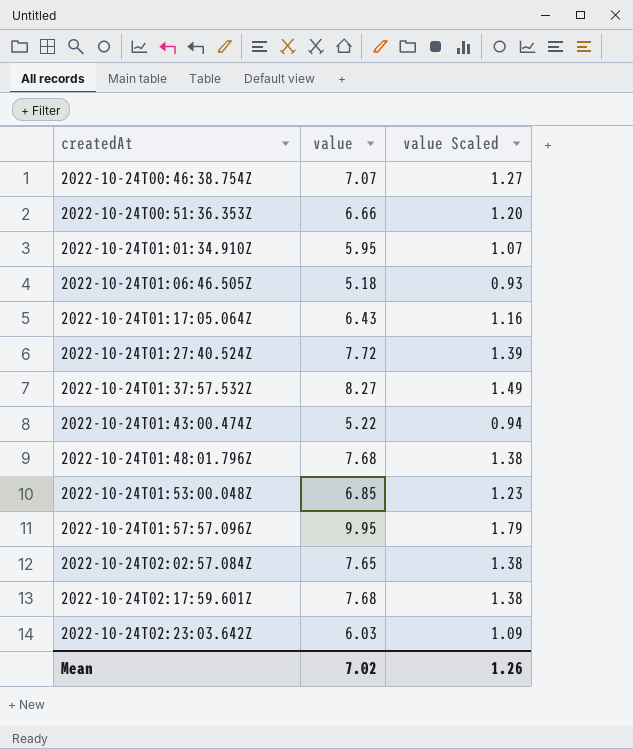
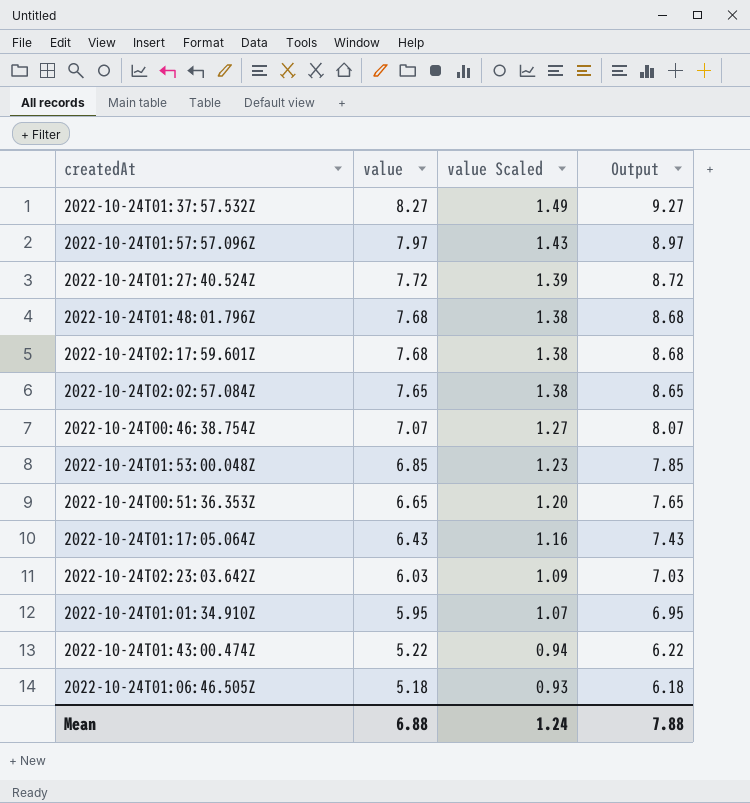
row order: createdAt ascending -> value descending
column Output | formula: none -> [value] + 1
2022-10-24T01:57:57.096Z | value: 9.95 -> 7.97
2022-10-24T01:57:57.096Z | value Scaled: 1.79 -> 1.43
2022-10-24T00:51:36.353Z | value: 6.66 -> 6.65
Mean | value: 7.02 -> 6.88
Mean | value Scaled: 1.26 -> 1.24

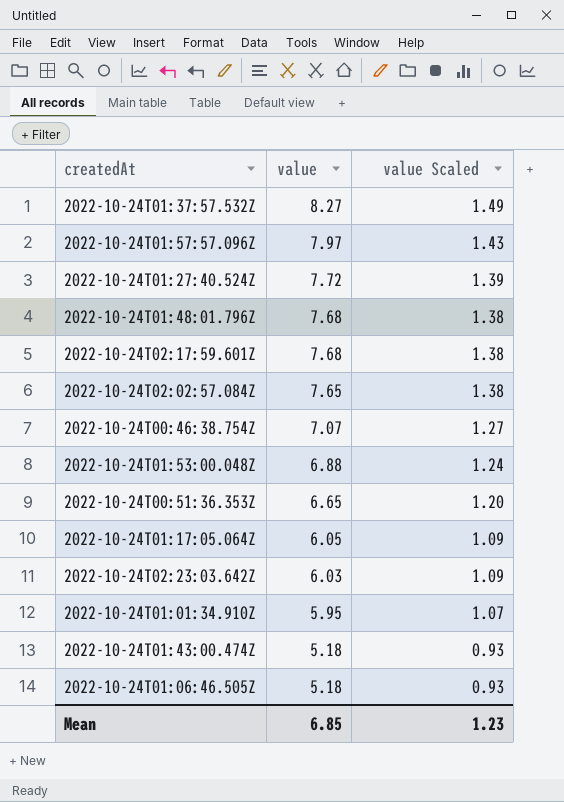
column Output | formula: [value] + 1 -> none
2022-10-24T01:53:00.048Z | value: 6.85 -> 6.88
2022-10-24T01:53:00.048Z | value Scaled: 1.23 -> 1.24
2022-10-24T01:17:05.064Z | value: 6.43 -> 6.05
2022-10-24T01:17:05.064Z | value Scaled: 1.16 -> 1.09
2022-10-24T01:43:00.474Z | value: 5.22 -> 5.18
2022-10-24T01:43:00.474Z | value Scaled: 0.94 -> 0.93
Mean | value: 6.88 -> 6.85
Mean | value Scaled: 1.24 -> 1.23

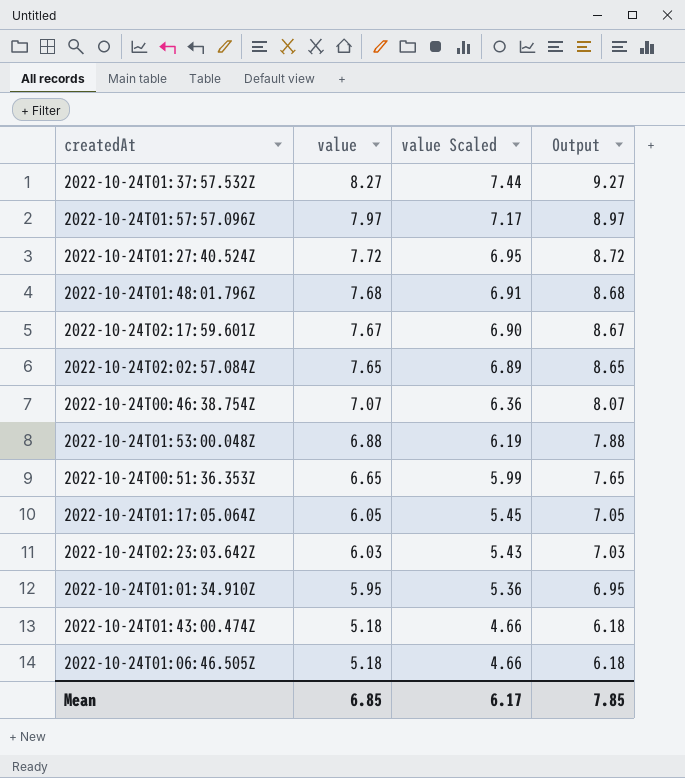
column value Scaled | formula: [value] * 0.18 -> [value] * 0.9
column Output | formula: none -> [value] + 1
2022-10-24T02:17:59.601Z | value: 7.68 -> 7.67
Mean | value Scaled: 1.23 -> 6.17

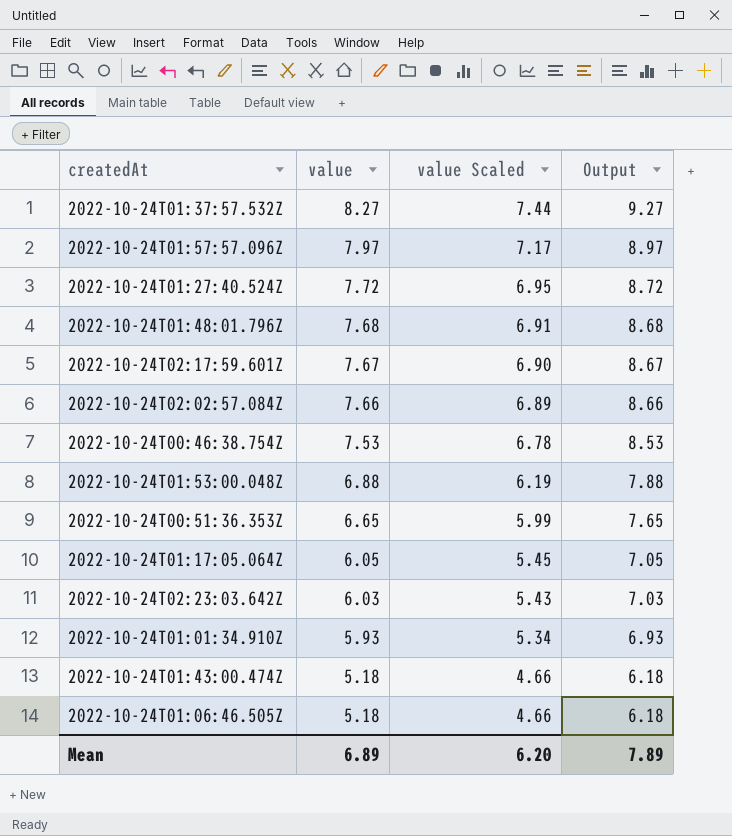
2022-10-24T02:02:57.084Z | value: 7.65 -> 7.66
2022-10-24T02:02:57.084Z | Output: 8.65 -> 8.66
2022-10-24T00:46:38.754Z | value: 7.07 -> 7.53
2022-10-24T00:46:38.754Z | value Scaled: 6.36 -> 6.78
2022-10-24T00:46:38.754Z | Output: 8.07 -> 8.53
2022-10-24T01:01:34.910Z | value: 5.95 -> 5.93
2022-10-24T01:01:34.910Z | value Scaled: 5.36 -> 5.34
2022-10-24T01:01:34.910Z | Output: 6.95 -> 6.93
Mean | value: 6.85 -> 6.89
Mean | value Scaled: 6.17 -> 6.20
Mean | Output: 7.85 -> 7.89

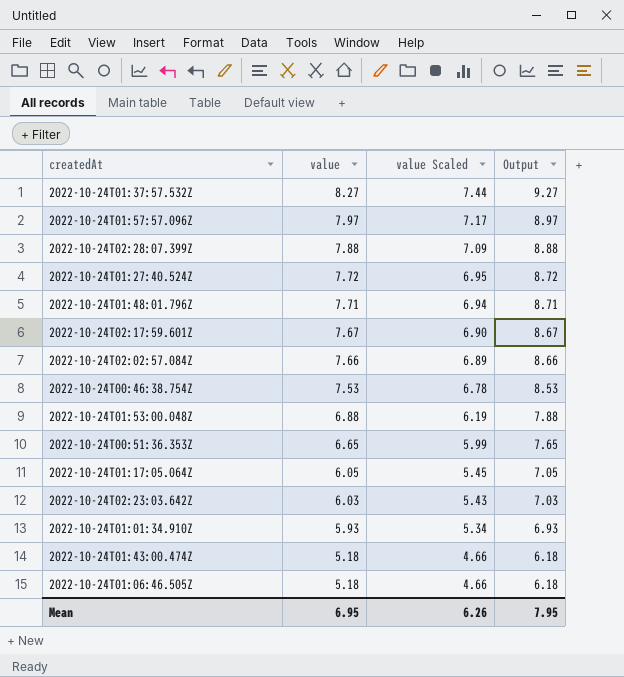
row 2022-10-24T02:28:07.399Z: none -> 7.88 | 7.09 | 8.88
2022-10-24T01:48:01.796Z | value: 7.68 -> 7.71
2022-10-24T01:48:01.796Z | value Scaled: 6.91 -> 6.94
2022-10-24T01:48:01.796Z | Output: 8.68 -> 8.71
Mean | value: 6.89 -> 6.95
Mean | value Scaled: 6.20 -> 6.26
Mean | Output: 7.89 -> 7.95

